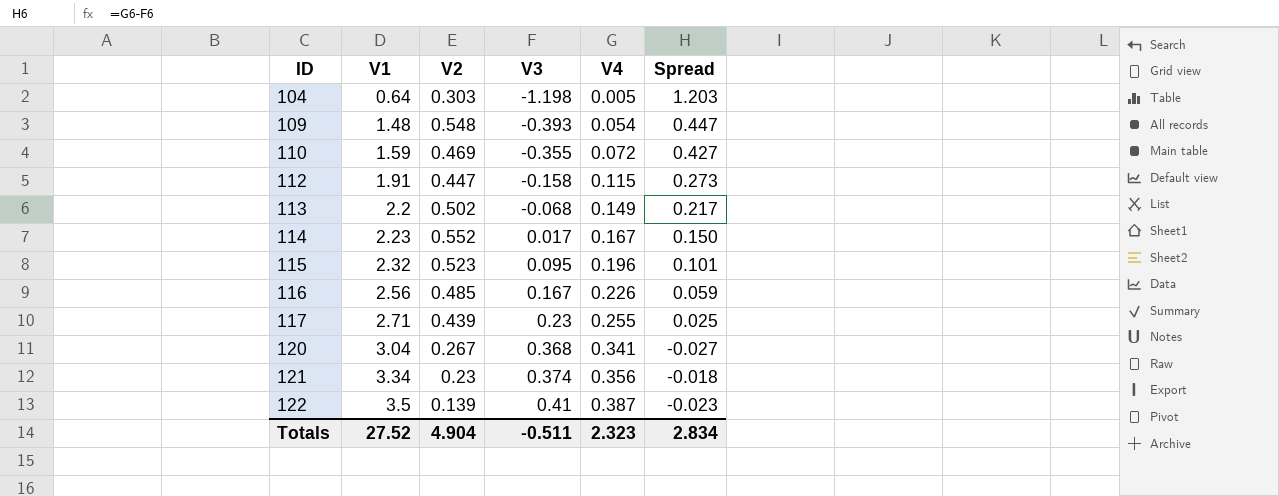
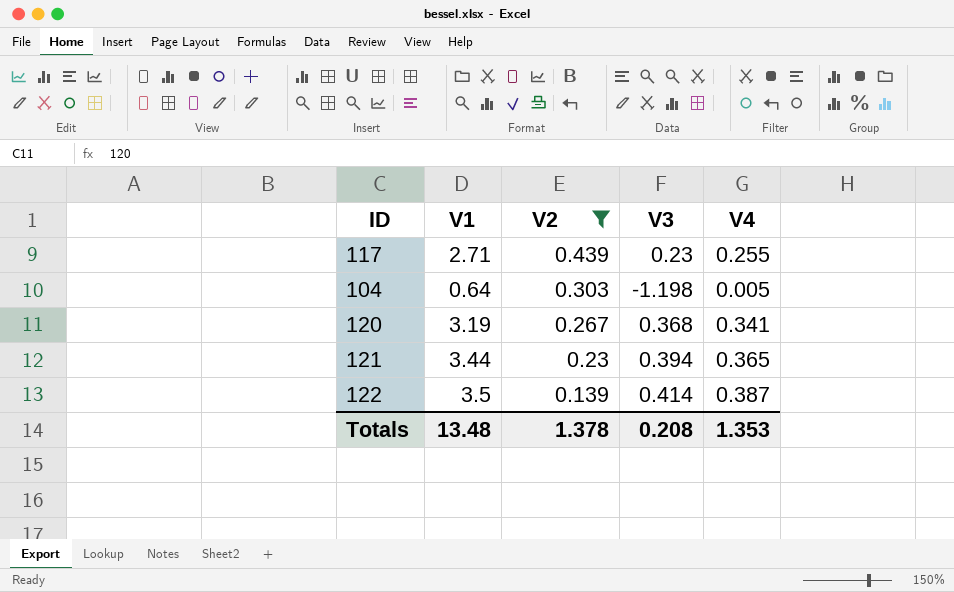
filter: none -> V2 <= 0.439
row order: ID ascending -> V2 descending
column Spread | formula: [V4] - [V3] -> none
120 | V1: 3.04 -> 3.19
121 | V1: 3.34 -> 3.44
121 | V3: 0.374 -> 0.394
121 | V4: 0.356 -> 0.365
122 | V3: 0.41 -> 0.414
Totals | V1: 27.52 -> 13.48
Totals | V2: 4.904 -> 1.378
Totals | V3: -0.511 -> 0.208
Totals | V4: 2.323 -> 1.353

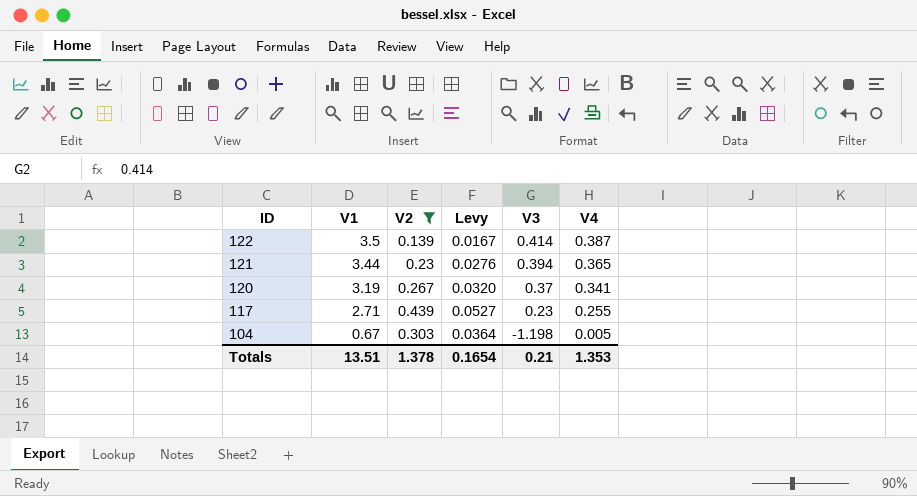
row order: V2 descending -> ID descending
column Levy | formula: none -> [V2] * 0.12
120 | V3: 0.368 -> 0.37
104 | V1: 0.64 -> 0.67
Totals | V1: 13.48 -> 13.51
Totals | V3: 0.208 -> 0.21

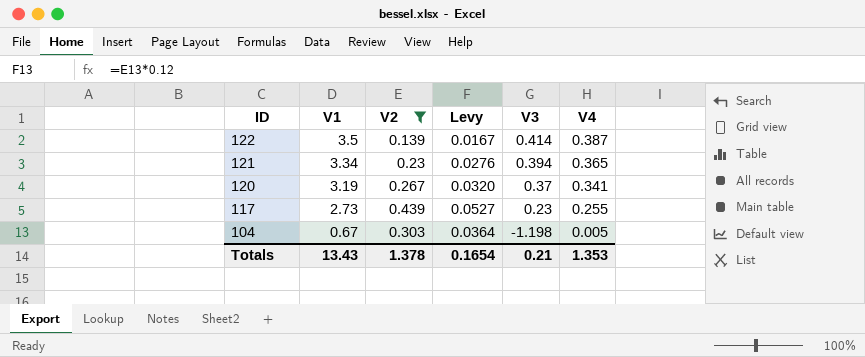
121 | V1: 3.44 -> 3.34
117 | V1: 2.71 -> 2.73
Totals | V1: 13.51 -> 13.43

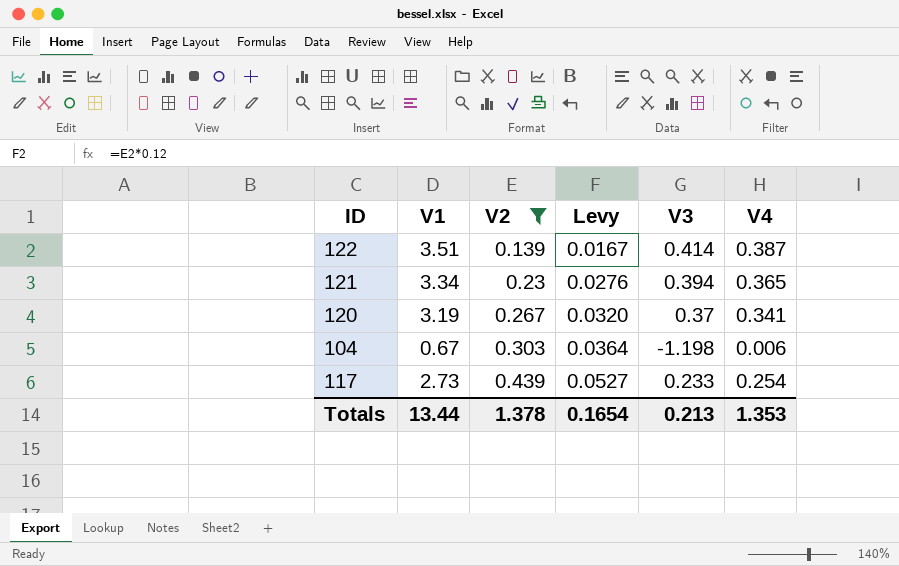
row order: ID descending -> V2 ascending
122 | V1: 3.5 -> 3.51
104 | V4: 0.005 -> 0.006
117 | V3: 0.23 -> 0.233
117 | V4: 0.255 -> 0.254
Totals | V1: 13.43 -> 13.44
Totals | V3: 0.21 -> 0.213

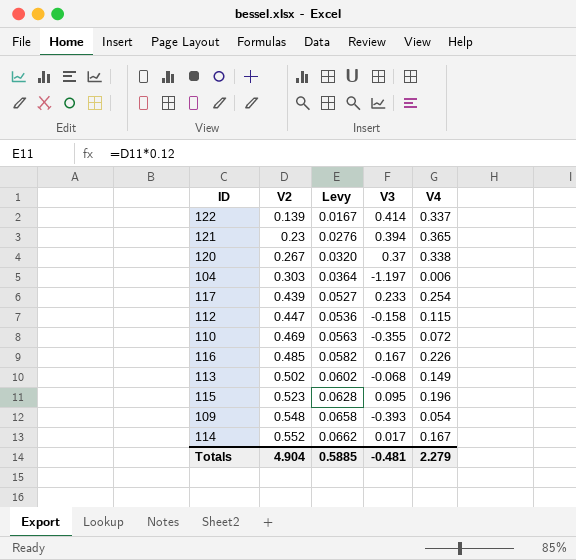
filter: V2 <= 0.439 -> none
column V1 | position: 2 -> none
122 | V4: 0.387 -> 0.337
120 | V4: 0.341 -> 0.338
104 | V3: -1.198 -> -1.197
Totals | V2: 1.378 -> 4.904
Totals | Levy: 0.1654 -> 0.5885
Totals | V3: 0.213 -> -0.481
Totals | V4: 1.353 -> 2.279

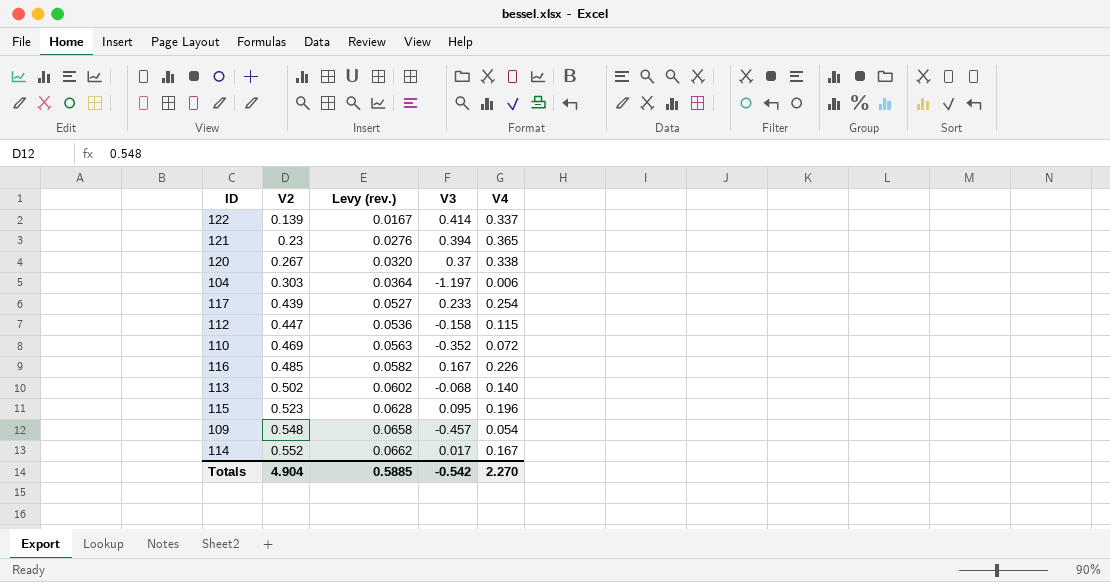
column name: Levy -> Levy (rev.)
110 | V3: -0.355 -> -0.352
113 | V4: 0.149 -> 0.140
109 | V3: -0.393 -> -0.457
Totals | V3: -0.481 -> -0.542
Totals | V4: 2.279 -> 2.270

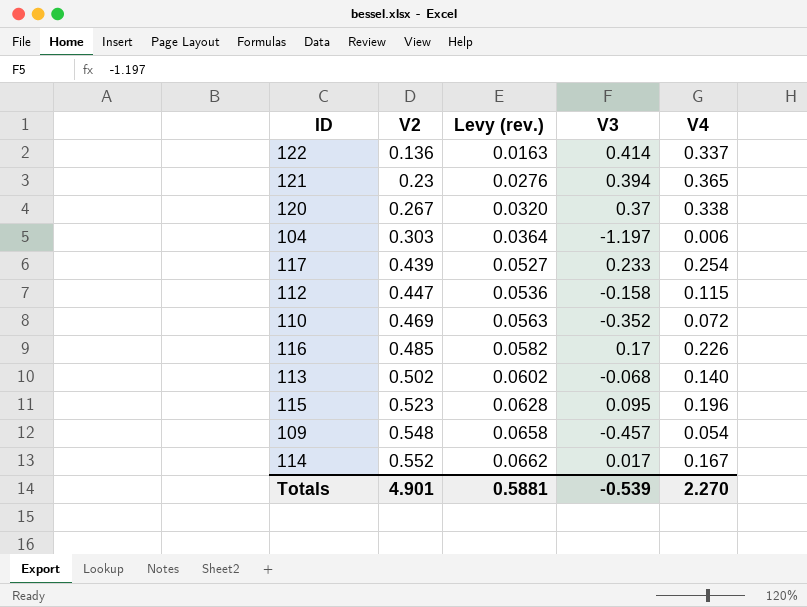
122 | V2: 0.139 -> 0.136
122 | Levy (rev.): 0.0167 -> 0.0163
116 | V3: 0.167 -> 0.17
Totals | V2: 4.904 -> 4.901
Totals | Levy (rev.): 0.5885 -> 0.5881
Totals | V3: -0.542 -> -0.539

